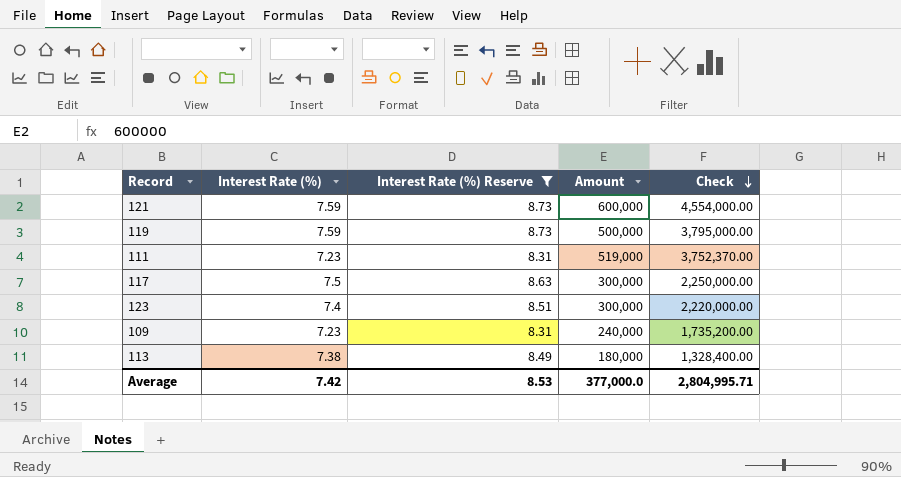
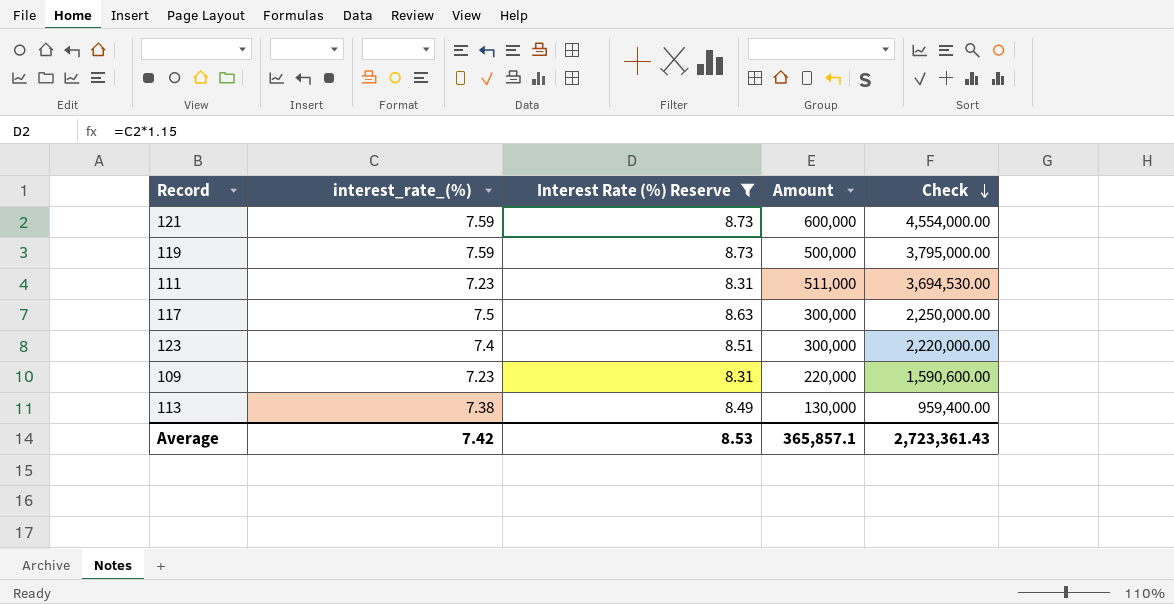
column name: Interest Rate (%) -> interest_rate_(%)
111 | Amount: 519,000 -> 511,000
111 | Check: 3,752,370.00 -> 3,694,530.00
109 | Amount: 240,000 -> 220,000
109 | Check: 1,735,200.00 -> 1,590,600.00
113 | Amount: 180,000 -> 130,000
113 | Check: 1,328,400.00 -> 959,400.00
Average | Amount: 377,000.0 -> 365,857.1
Average | Check: 2,804,995.71 -> 2,723,361.43

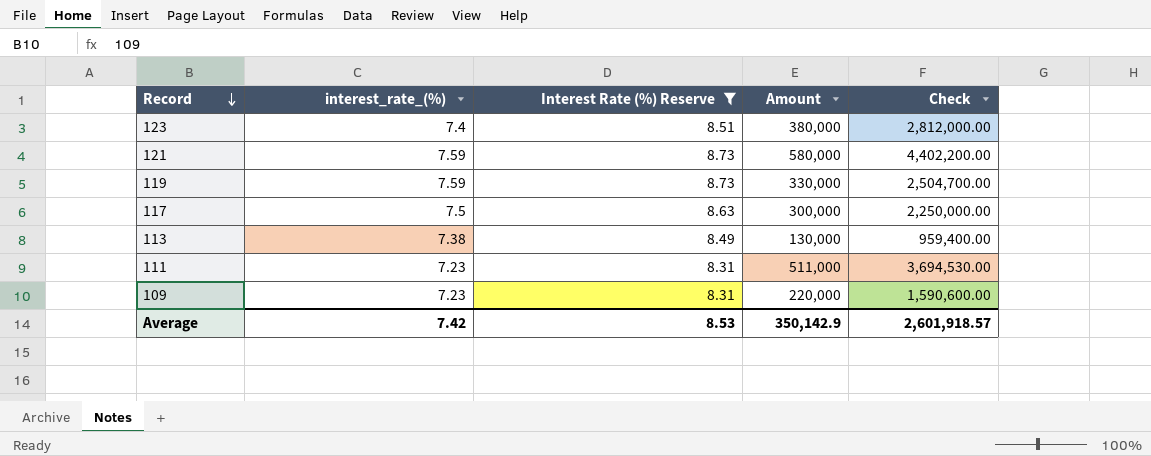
row order: Check descending -> Record descending
123 | Amount: 300,000 -> 380,000
123 | Check: 2,220,000.00 -> 2,812,000.00
121 | Amount: 600,000 -> 580,000
121 | Check: 4,554,000.00 -> 4,402,200.00
119 | Amount: 500,000 -> 330,000
119 | Check: 3,795,000.00 -> 2,504,700.00
Average | Amount: 365,857.1 -> 350,142.9
Average | Check: 2,723,361.43 -> 2,601,918.57

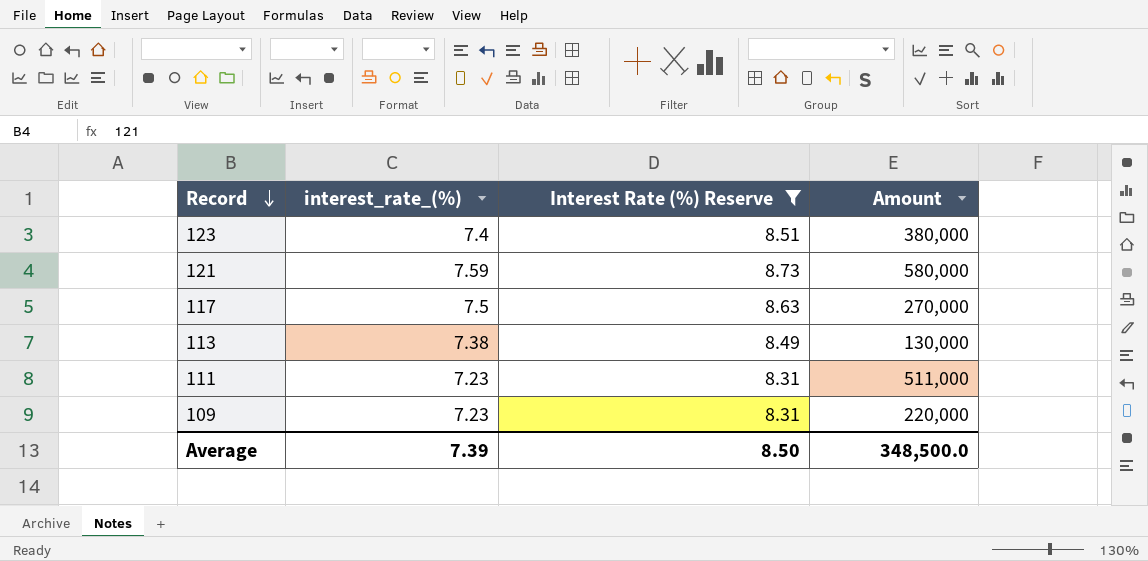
column Check | formula: [interest_rate_(%)] * [Amount] -> none
row 119: 7.59 | 8.73 | 330,000 | 2,504,700.00 -> none
117 | Amount: 300,000 -> 270,000
Average | interest_rate_(%): 7.42 -> 7.39
Average | Interest Rate (%) Reserve: 8.53 -> 8.50
Average | Amount: 350,142.9 -> 348,500.0

